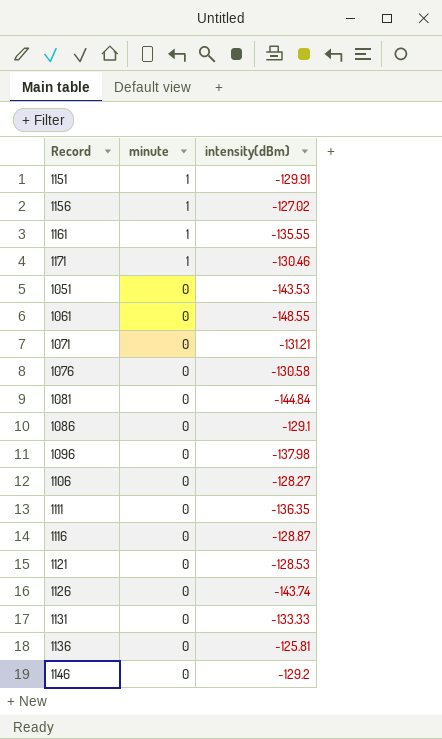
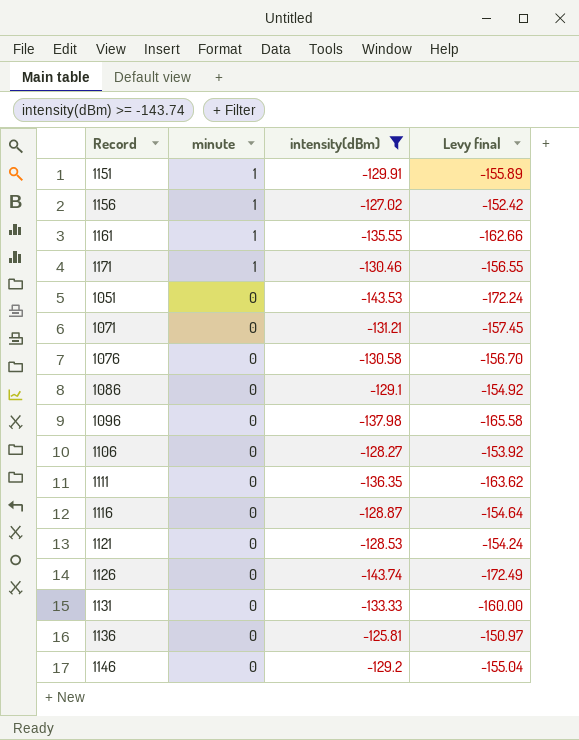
filter: none -> intensity(dBm) >= -143.74
column Levy final | formula: none -> [intensity(dBm)] * 1.2

